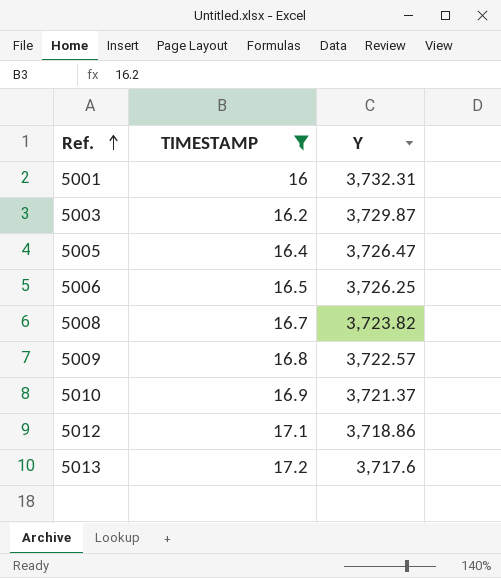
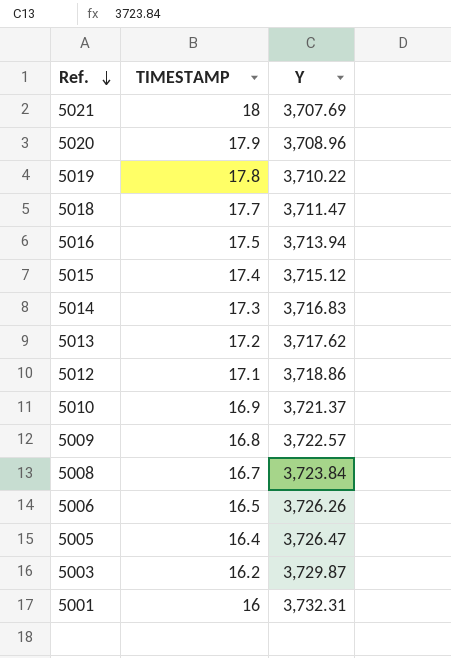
filter: TIMESTAMP <= 17.2 -> none
row order: Ref. ascending -> Ref. descending
5013 | Y: 3,717.6 -> 3,717.62
5008 | Y: 3,723.82 -> 3,723.84
5006 | Y: 3,726.25 -> 3,726.26

